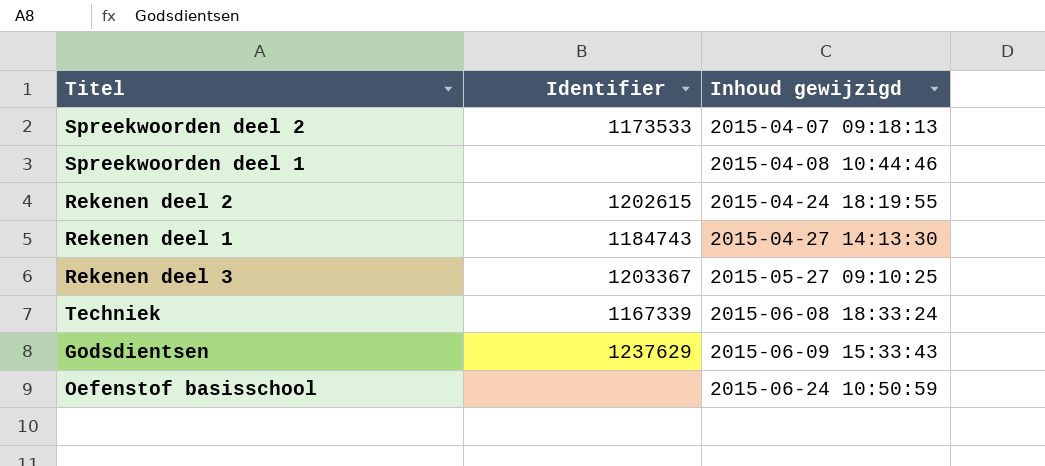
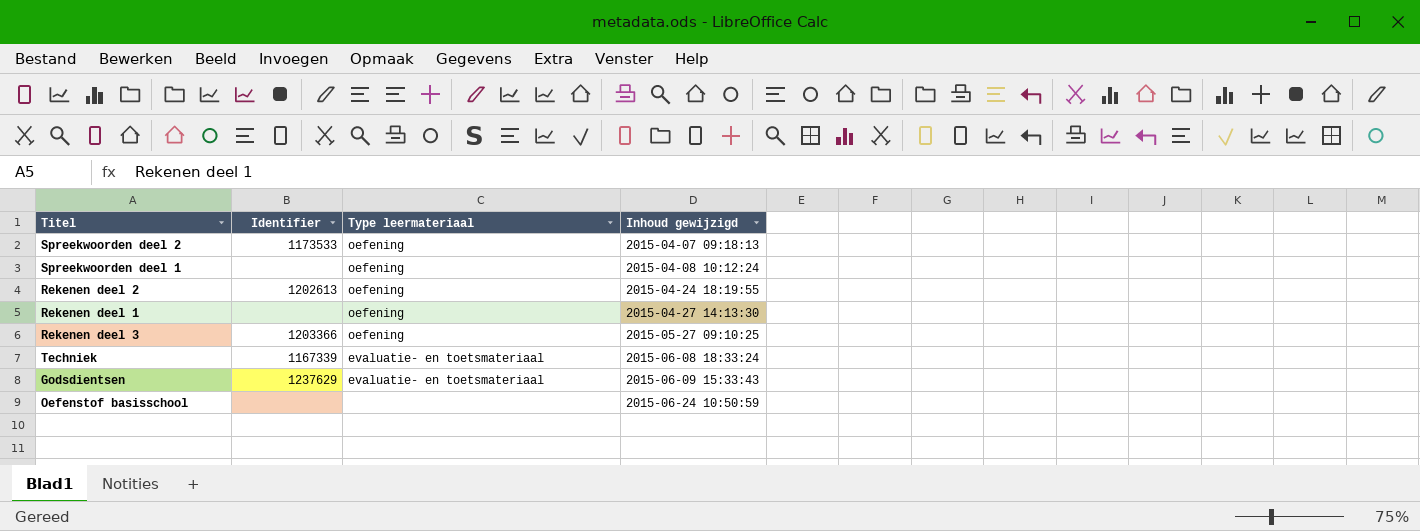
column Type leermateriaal | position: none -> 3
Spreekwoorden deel 1 | Inhoud gewijzigd: 2015-04-08 10:44:46 -> 2015-04-08 10:12:24
Rekenen deel 2 | Identifier: 1202615 -> 1202613
Rekenen deel 1 | Identifier: 1184743 -> none
Rekenen deel 3 | Identifier: 1203367 -> 1203366

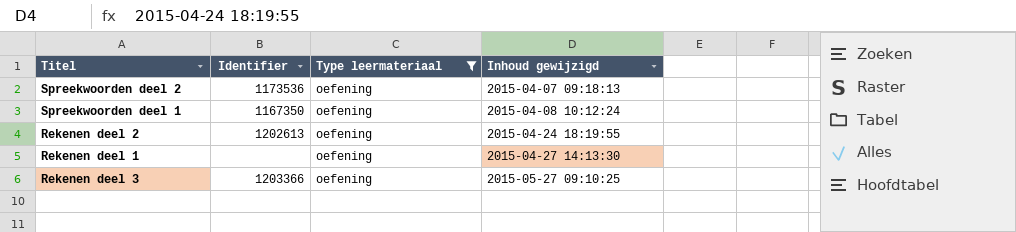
filter: none -> Type leermateriaal = oefening
Spreekwoorden deel 2 | Identifier: 1173533 -> 1173536
Spreekwoorden deel 1 | Identifier: none -> 1167350

